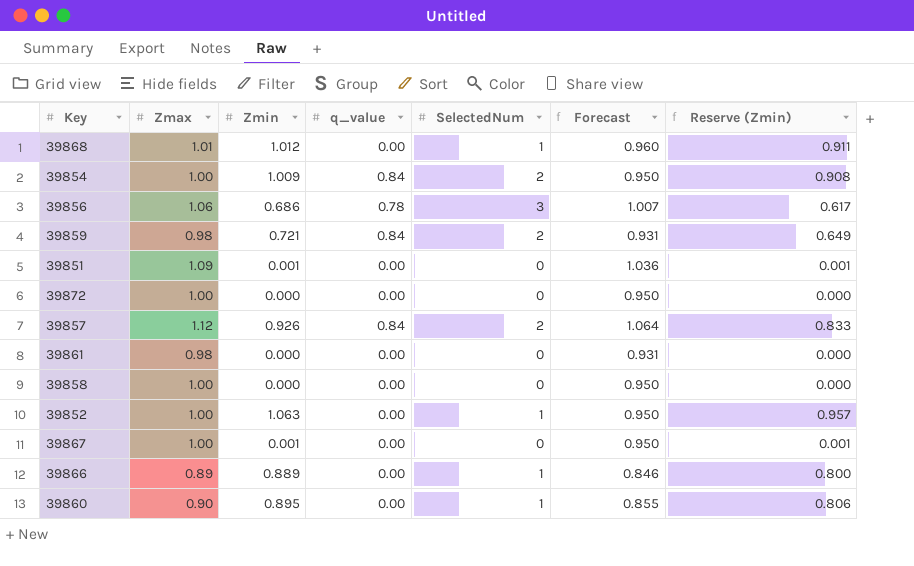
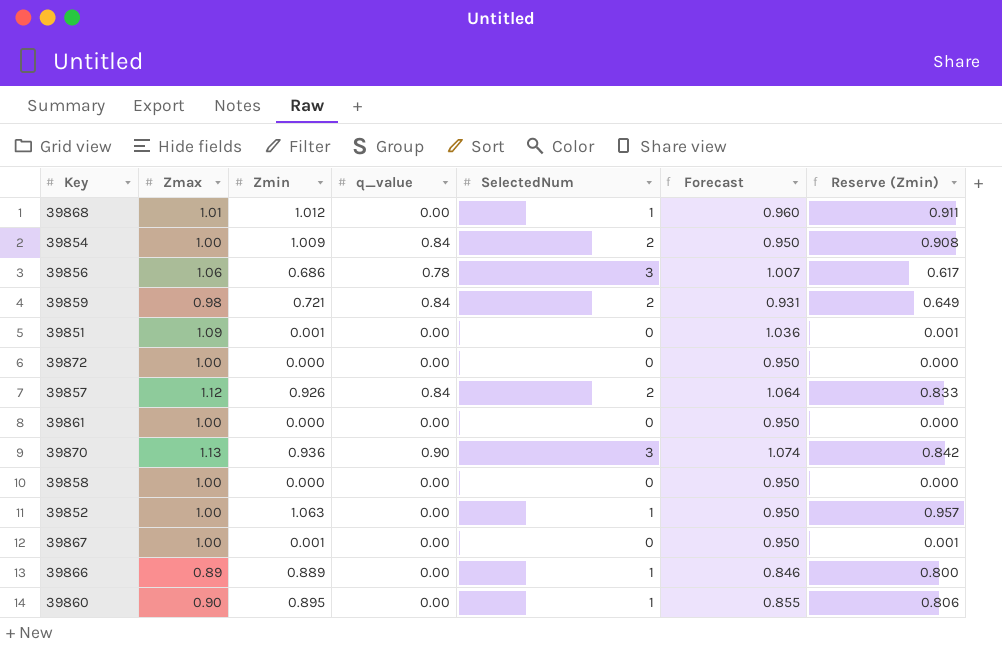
39861 | Zmax: 0.98 -> 1.00
39861 | Forecast: 0.931 -> 0.950
row 39870: none -> 1.13 | 0.936 | 0.90 | 3 | 1.074 | 0.842

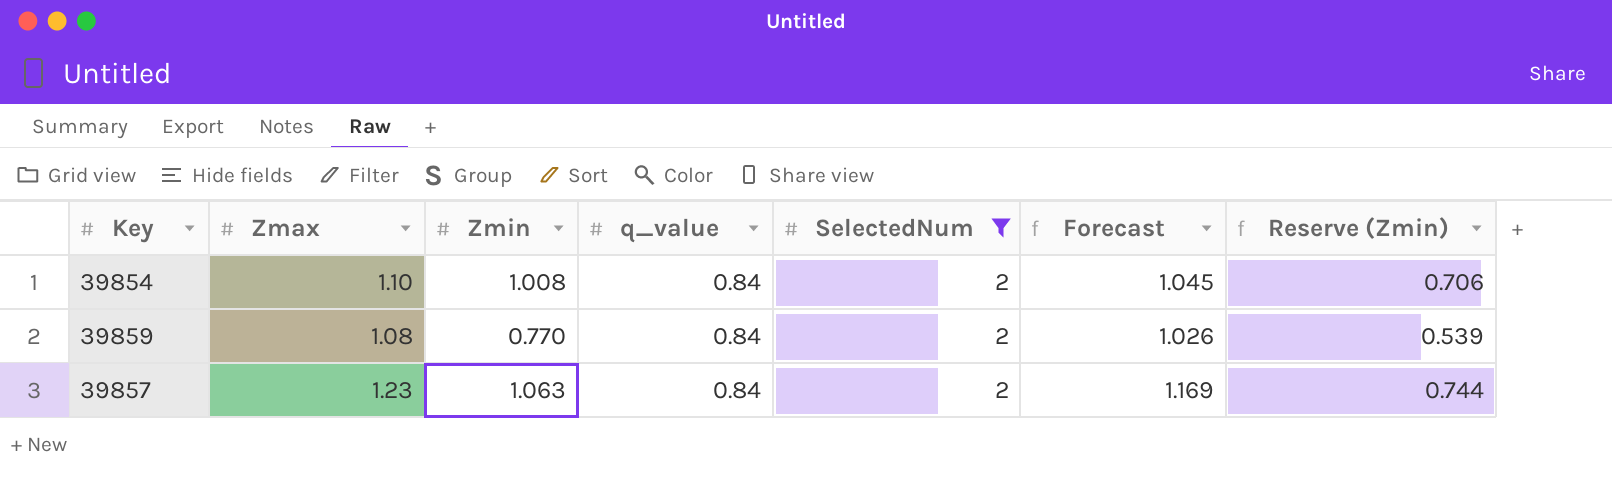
filter: none -> SelectedNum = 2
column Reserve (Zmin) | formula: [Zmin] * 0.9 -> [Zmin] * 0.7
39854 | Zmax: 1.00 -> 1.10
39854 | Zmin: 1.009 -> 1.008
39854 | Forecast: 0.950 -> 1.045
39859 | Zmax: 0.98 -> 1.08
39859 | Zmin: 0.721 -> 0.770
39859 | Forecast: 0.931 -> 1.026
39857 | Zmax: 1.12 -> 1.23
39857 | Zmin: 0.926 -> 1.063
39857 | Forecast: 1.064 -> 1.169

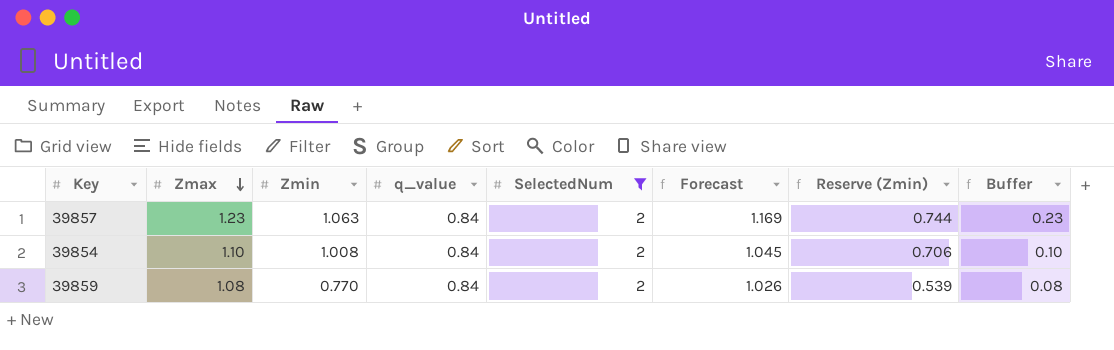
row order: none -> Zmax descending
column Buffer | formula: none -> [Zmax] - 1

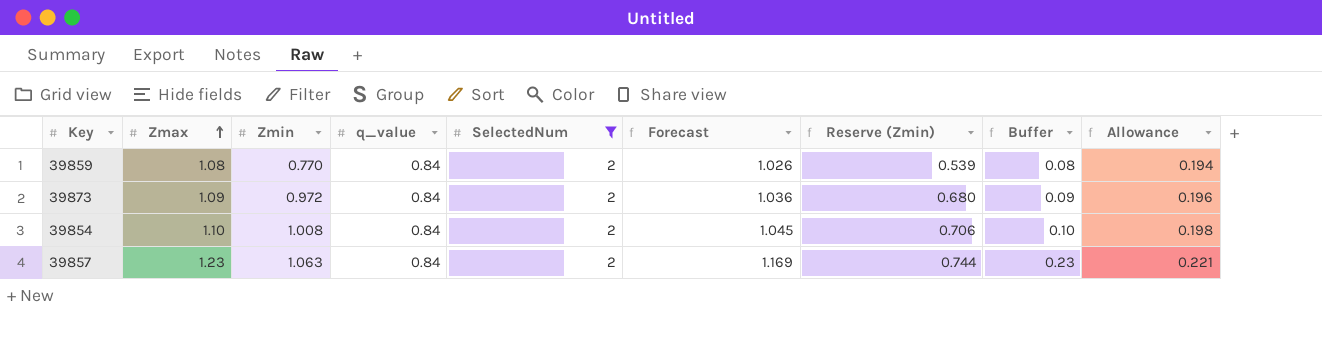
row order: Zmax descending -> Zmax ascending
column Allowance | formula: none -> [Zmax] * 0.18
row 39873: none -> 1.09 | 0.972 | 0.84 | 2 | 1.036 | 0.680 | 0.09 | 0.196

